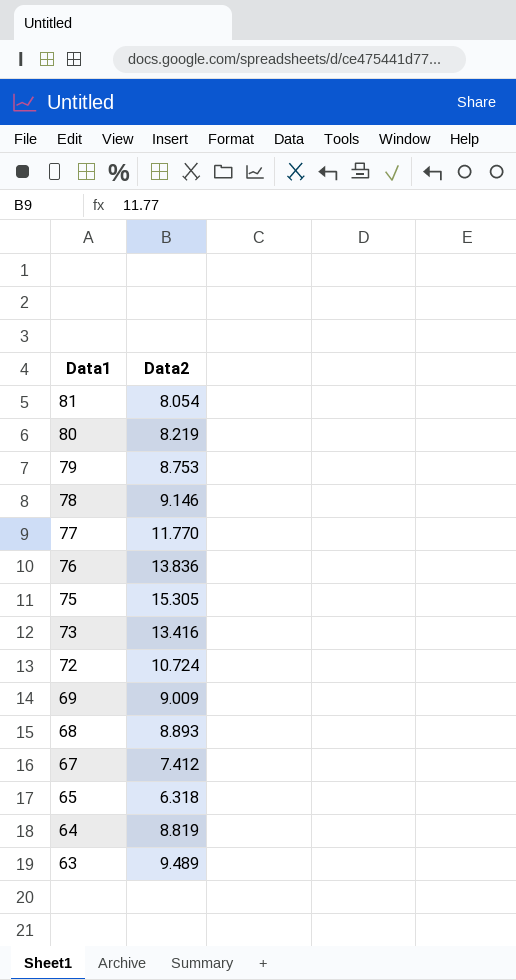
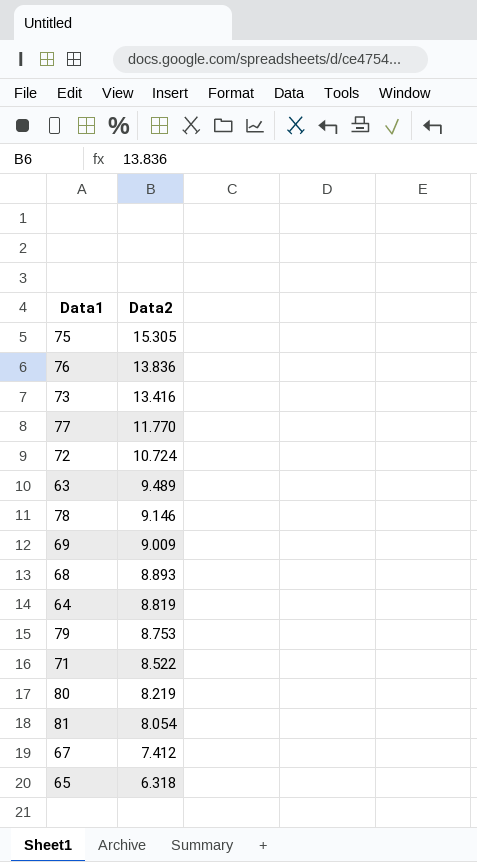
row order: Data1 descending -> Data2 descending
row 71: none -> 8.522

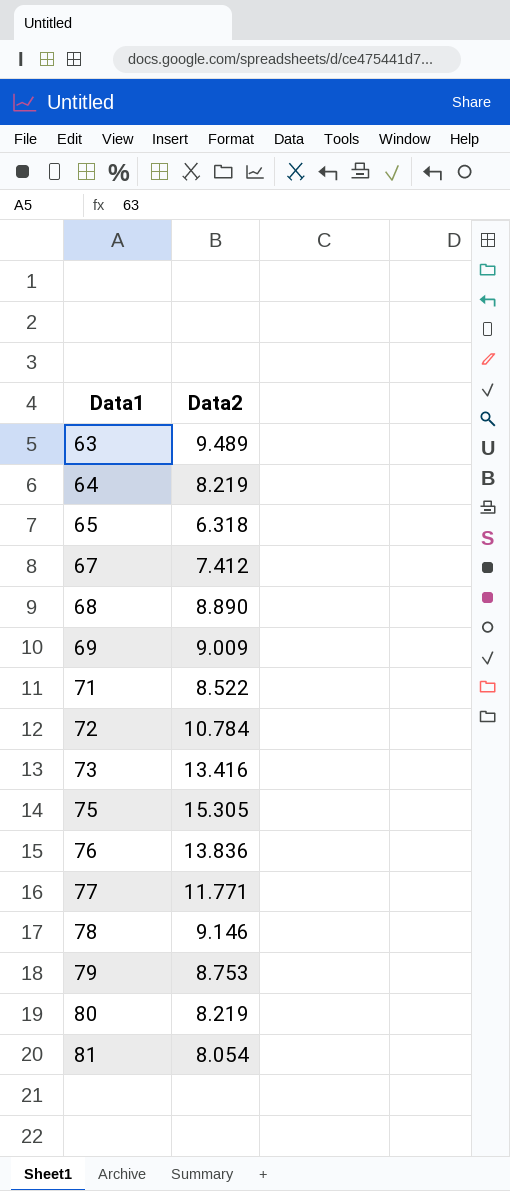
row order: Data2 descending -> Data1 ascending
64 | Data2: 8.819 -> 8.219
68 | Data2: 8.893 -> 8.890
72 | Data2: 10.724 -> 10.784
77 | Data2: 11.770 -> 11.771

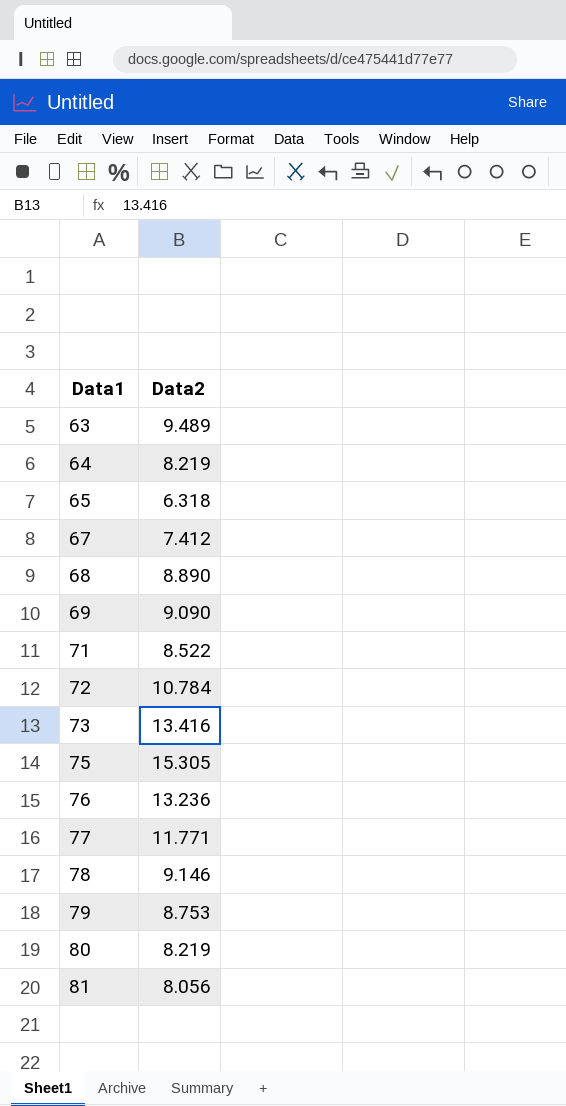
69 | Data2: 9.009 -> 9.090
76 | Data2: 13.836 -> 13.236
81 | Data2: 8.054 -> 8.056

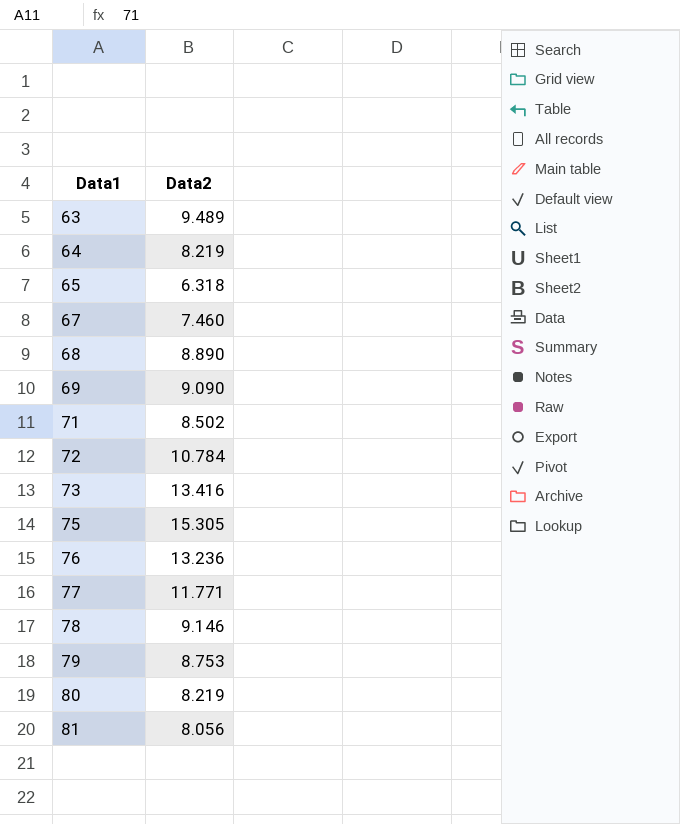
67 | Data2: 7.412 -> 7.460
71 | Data2: 8.522 -> 8.502

